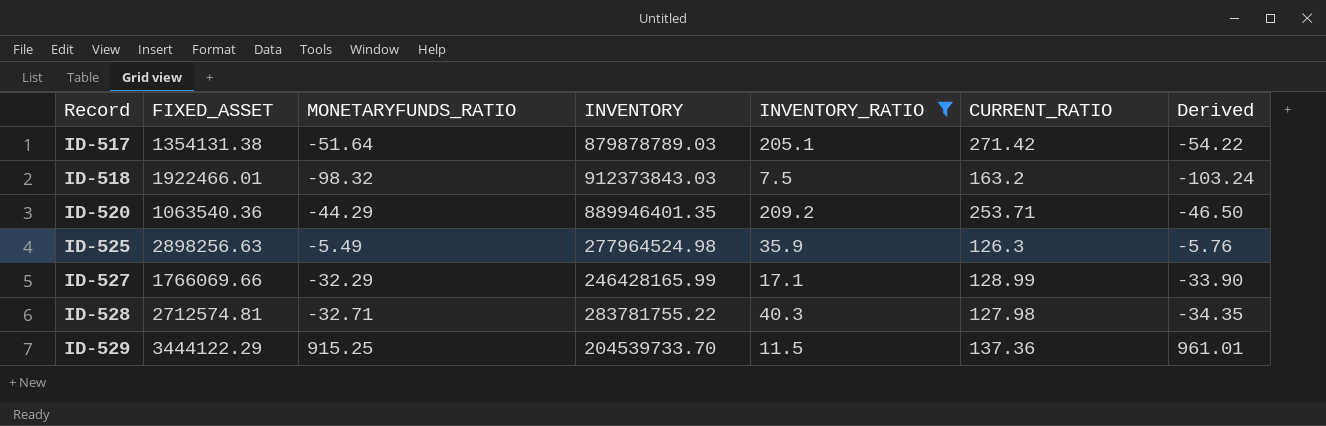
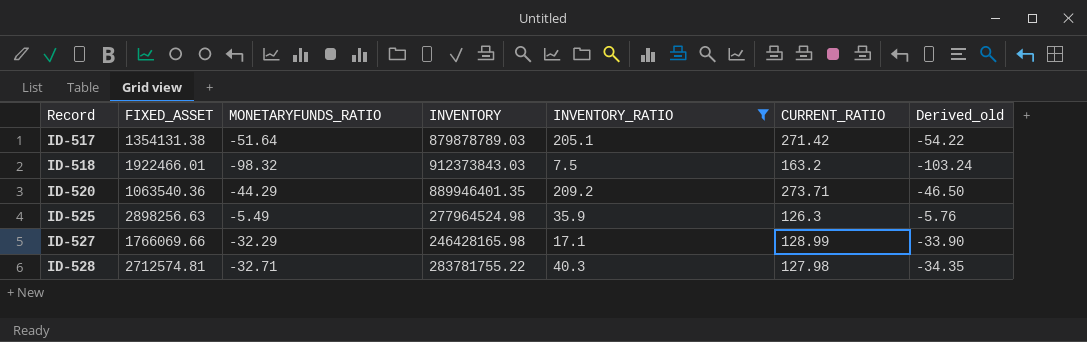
column name: Derived -> Derived_old
row ID-529: 3444122.29 | 915.25 | 204539733.70 | 11.5 | 137.36 | 961.01 -> none
ID-520 | CURRENT_RATIO: 253.71 -> 273.71
ID-527 | INVENTORY: 246428165.99 -> 246428165.98

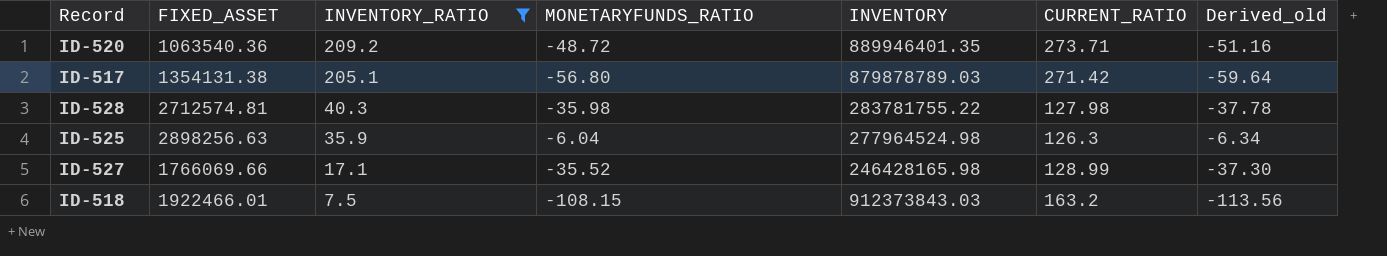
row order: Record ascending -> INVENTORY_RATIO descending
column INVENTORY_RATIO | position: 5 -> 3
ID-520 | MONETARYFUNDS_RATIO: -44.29 -> -48.72
ID-520 | Derived_old: -46.50 -> -51.16
ID-517 | MONETARYFUNDS_RATIO: -51.64 -> -56.80
ID-517 | Derived_old: -54.22 -> -59.64
ID-528 | MONETARYFUNDS_RATIO: -32.71 -> -35.98
ID-528 | Derived_old: -34.35 -> -37.78
ID-525 | MONETARYFUNDS_RATIO: -5.49 -> -6.04
ID-525 | Derived_old: -5.76 -> -6.34
ID-527 | MONETARYFUNDS_RATIO: -32.29 -> -35.52
ID-527 | Derived_old: -33.90 -> -37.30
ID-518 | MONETARYFUNDS_RATIO: -98.32 -> -108.15
ID-518 | Derived_old: -103.24 -> -113.56

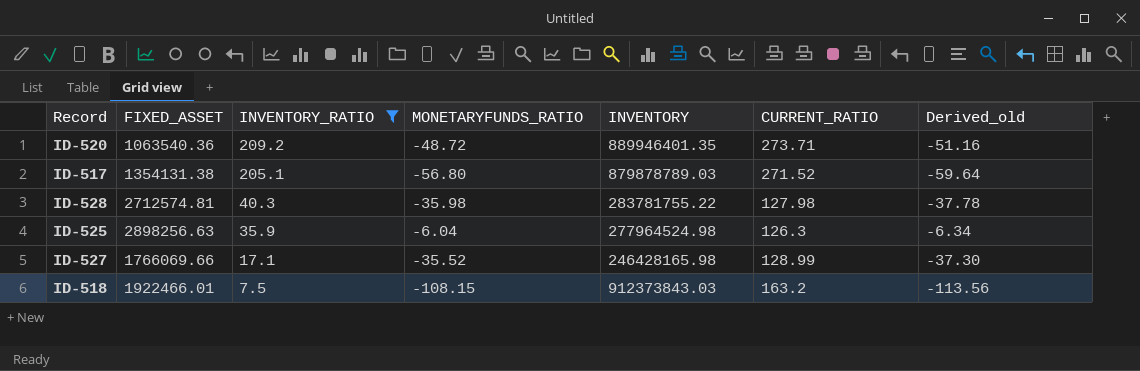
ID-517 | CURRENT_RATIO: 271.42 -> 271.52

